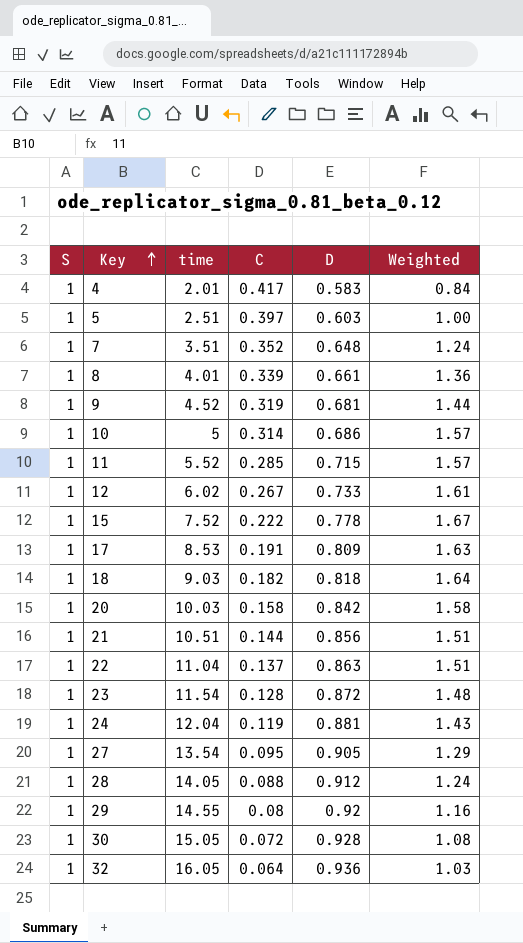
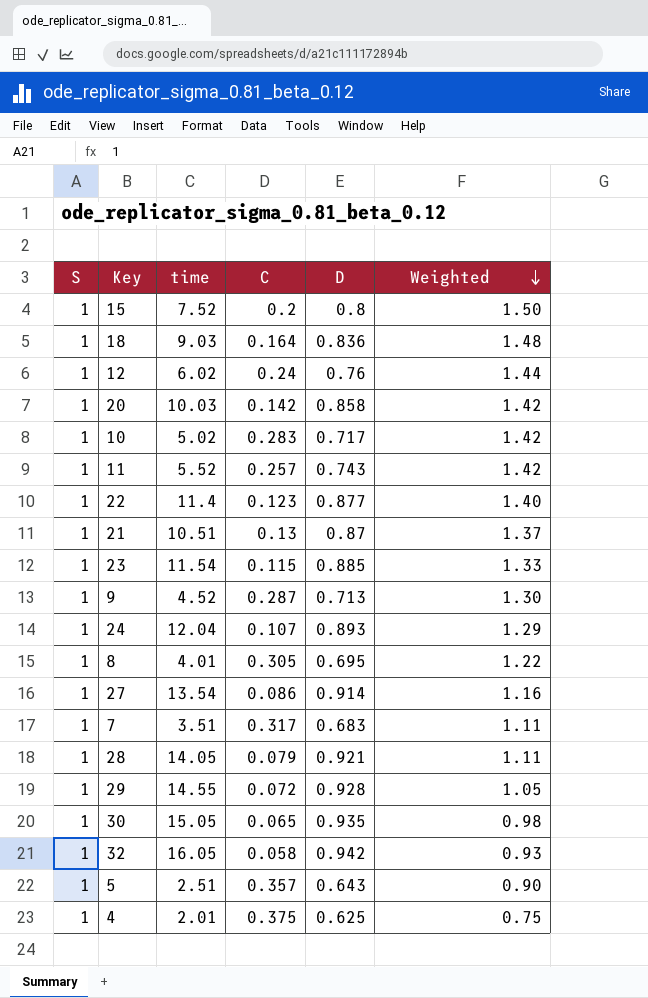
row order: Key ascending -> Weighted descending
row 17: 1 | 8.53 | 0.191 | 0.809 | 1.63 -> none
15 | C: 0.222 -> 0.2
15 | D: 0.778 -> 0.8
15 | Weighted: 1.67 -> 1.50
18 | C: 0.182 -> 0.164
18 | D: 0.818 -> 0.836
18 | Weighted: 1.64 -> 1.48
12 | C: 0.267 -> 0.24
12 | D: 0.733 -> 0.76
12 | Weighted: 1.61 -> 1.44
20 | C: 0.158 -> 0.142
20 | D: 0.842 -> 0.858
20 | Weighted: 1.58 -> 1.42
10 | time: 5 -> 5.02
10 | C: 0.314 -> 0.283
10 | D: 0.686 -> 0.717
10 | Weighted: 1.57 -> 1.42
11 | C: 0.285 -> 0.257
11 | D: 0.715 -> 0.743
11 | Weighted: 1.57 -> 1.42
22 | time: 11.04 -> 11.4
22 | C: 0.137 -> 0.123
22 | D: 0.863 -> 0.877
22 | Weighted: 1.51 -> 1.40
21 | C: 0.144 -> 0.13
21 | D: 0.856 -> 0.87
21 | Weighted: 1.51 -> 1.37
23 | C: 0.128 -> 0.115
23 | D: 0.872 -> 0.885
23 | Weighted: 1.48 -> 1.33
9 | C: 0.319 -> 0.287
9 | D: 0.681 -> 0.713
9 | Weighted: 1.44 -> 1.30
24 | C: 0.119 -> 0.107
24 | D: 0.881 -> 0.893
24 | Weighted: 1.43 -> 1.29
8 | C: 0.339 -> 0.305
8 | D: 0.661 -> 0.695
8 | Weighted: 1.36 -> 1.22
27 | C: 0.095 -> 0.086
27 | D: 0.905 -> 0.914
27 | Weighted: 1.29 -> 1.16
7 | C: 0.352 -> 0.317
7 | D: 0.648 -> 0.683
7 | Weighted: 1.24 -> 1.11
28 | C: 0.088 -> 0.079
28 | D: 0.912 -> 0.921
28 | Weighted: 1.24 -> 1.11
29 | C: 0.08 -> 0.072
29 | D: 0.92 -> 0.928
29 | Weighted: 1.16 -> 1.05
30 | C: 0.072 -> 0.065
30 | D: 0.928 -> 0.935
30 | Weighted: 1.08 -> 0.98
32 | C: 0.064 -> 0.058
32 | D: 0.936 -> 0.942
32 | Weighted: 1.03 -> 0.93
5 | C: 0.397 -> 0.357
5 | D: 0.603 -> 0.643
5 | Weighted: 1.00 -> 0.90
4 | C: 0.417 -> 0.375
4 | D: 0.583 -> 0.625
4 | Weighted: 0.84 -> 0.75

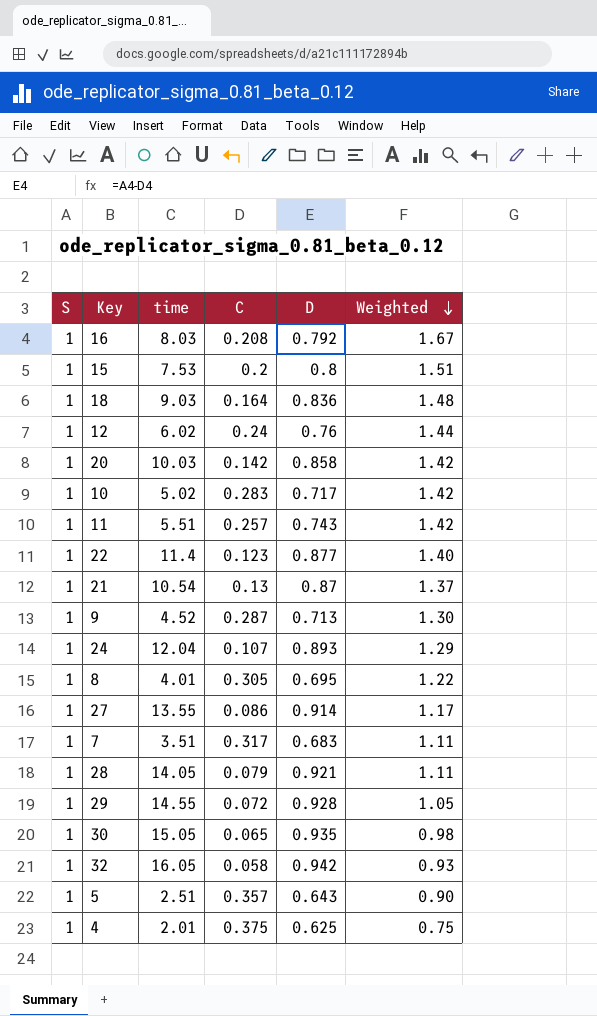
row 23: 1 | 11.54 | 0.115 | 0.885 | 1.33 -> none
row 16: none -> 1 | 8.03 | 0.208 | 0.792 | 1.67
15 | time: 7.52 -> 7.53
15 | Weighted: 1.50 -> 1.51
11 | time: 5.52 -> 5.51
21 | time: 10.51 -> 10.54
27 | time: 13.54 -> 13.55
27 | Weighted: 1.16 -> 1.17

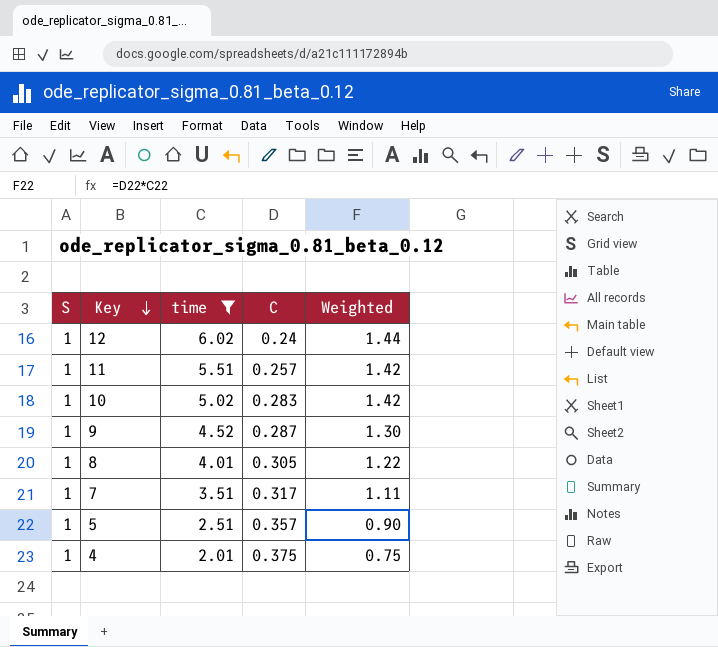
filter: none -> time <= 6.02
row order: Weighted descending -> Key descending
column D | formula: [S] - [C] -> none

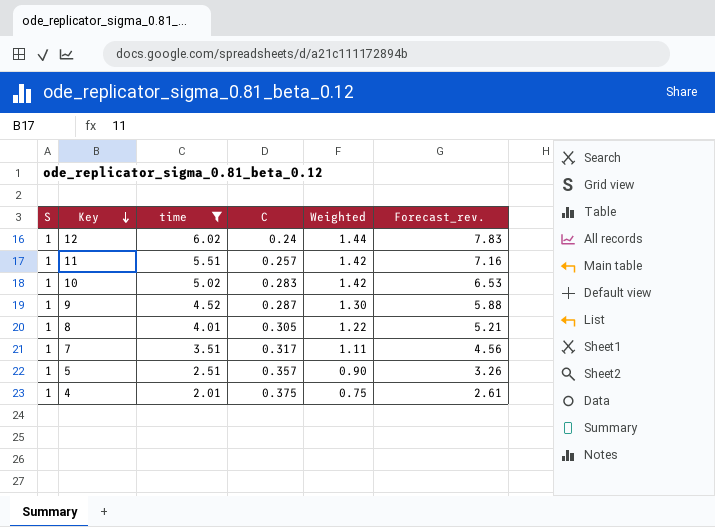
column Forecast_rev. | formula: none -> [time] * 1.3

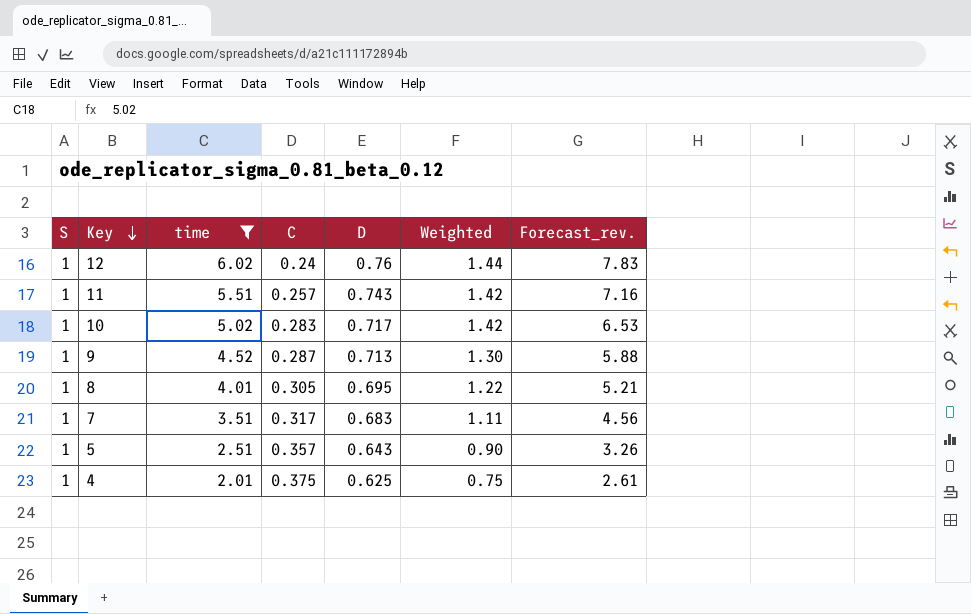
column D | formula: none -> [S] - [C]

